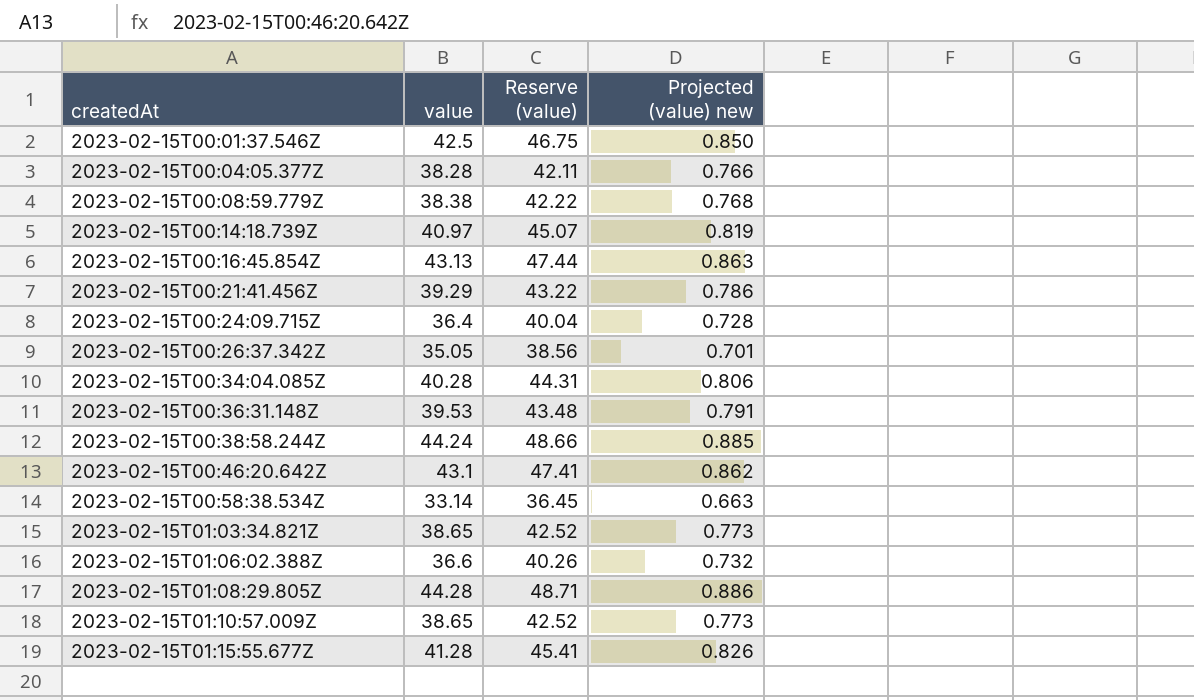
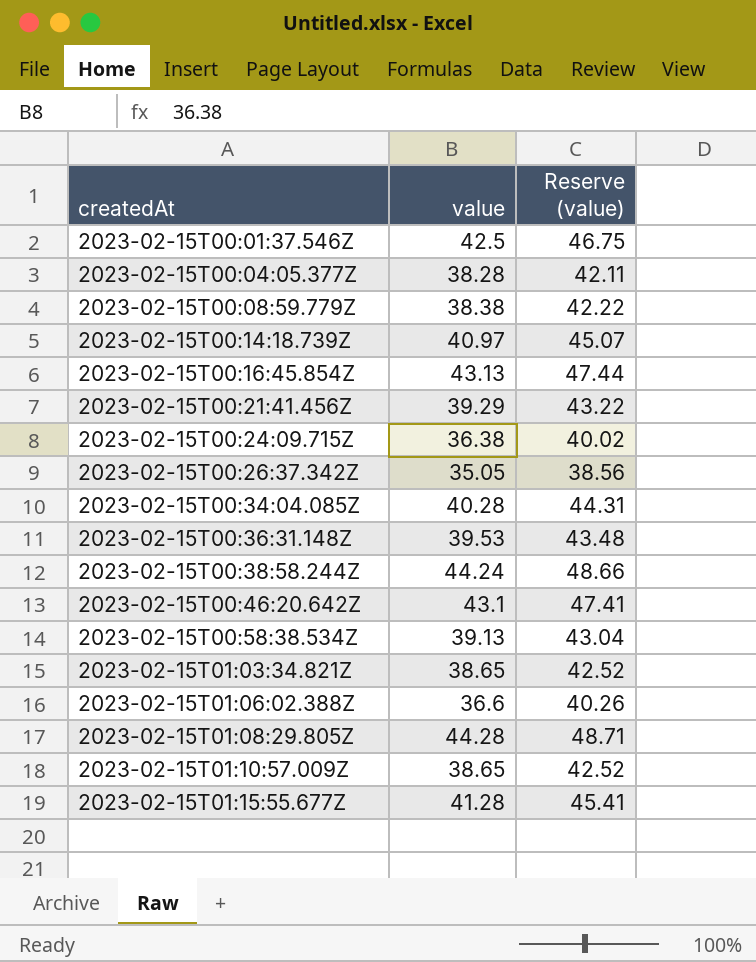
column Projected (value) new | formula: [value] * 0.02 -> none
2023-02-15T00:24:09.715Z | value: 36.4 -> 36.38
2023-02-15T00:24:09.715Z | Reserve (value): 40.04 -> 40.02
2023-02-15T00:58:38.534Z | value: 33.14 -> 39.13
2023-02-15T00:58:38.534Z | Reserve (value): 36.45 -> 43.04

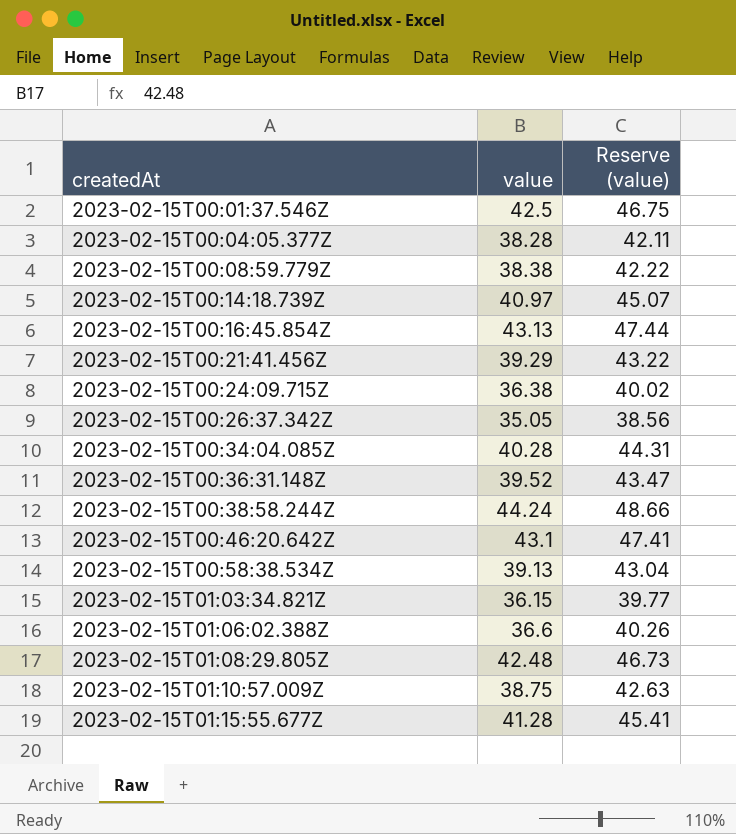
2023-02-15T00:36:31.148Z | value: 39.53 -> 39.52
2023-02-15T00:36:31.148Z | Reserve (value): 43.48 -> 43.47
2023-02-15T01:03:34.821Z | value: 38.65 -> 36.15
2023-02-15T01:03:34.821Z | Reserve (value): 42.52 -> 39.77
2023-02-15T01:08:29.805Z | value: 44.28 -> 42.48
2023-02-15T01:08:29.805Z | Reserve (value): 48.71 -> 46.73
2023-02-15T01:10:57.009Z | value: 38.65 -> 38.75
2023-02-15T01:10:57.009Z | Reserve (value): 42.52 -> 42.63

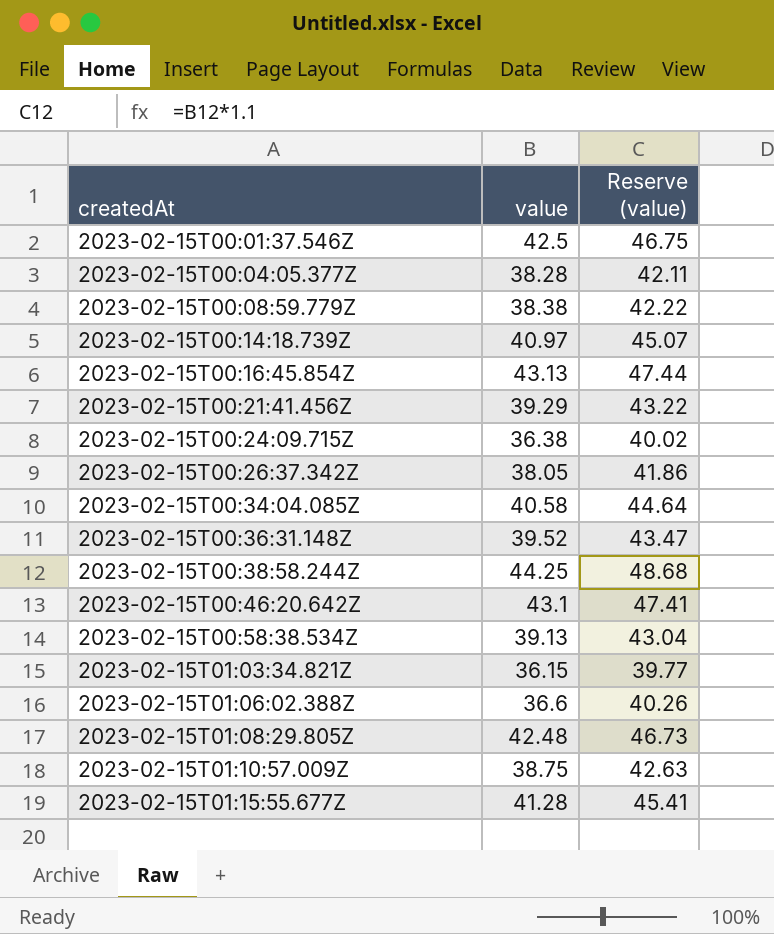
2023-02-15T00:26:37.342Z | value: 35.05 -> 38.05
2023-02-15T00:26:37.342Z | Reserve (value): 38.56 -> 41.86
2023-02-15T00:34:04.085Z | value: 40.28 -> 40.58
2023-02-15T00:34:04.085Z | Reserve (value): 44.31 -> 44.64
2023-02-15T00:38:58.244Z | value: 44.24 -> 44.25
2023-02-15T00:38:58.244Z | Reserve (value): 48.66 -> 48.68

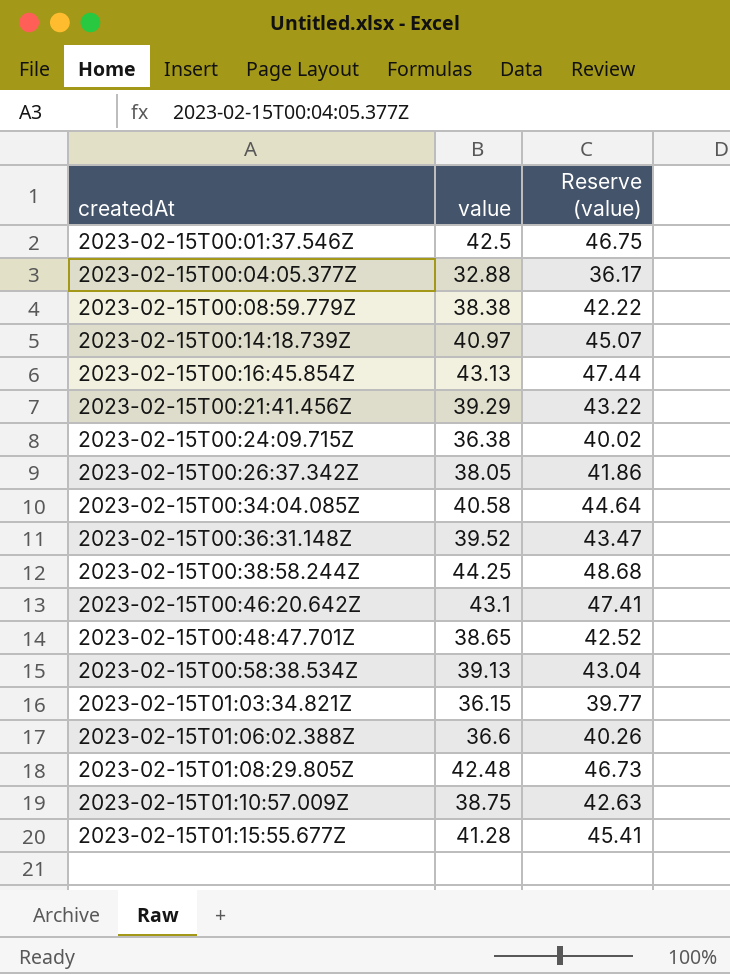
2023-02-15T00:04:05.377Z | value: 38.28 -> 32.88
2023-02-15T00:04:05.377Z | Reserve (value): 42.11 -> 36.17
row 2023-02-15T00:48:47.701Z: none -> 38.65 | 42.52

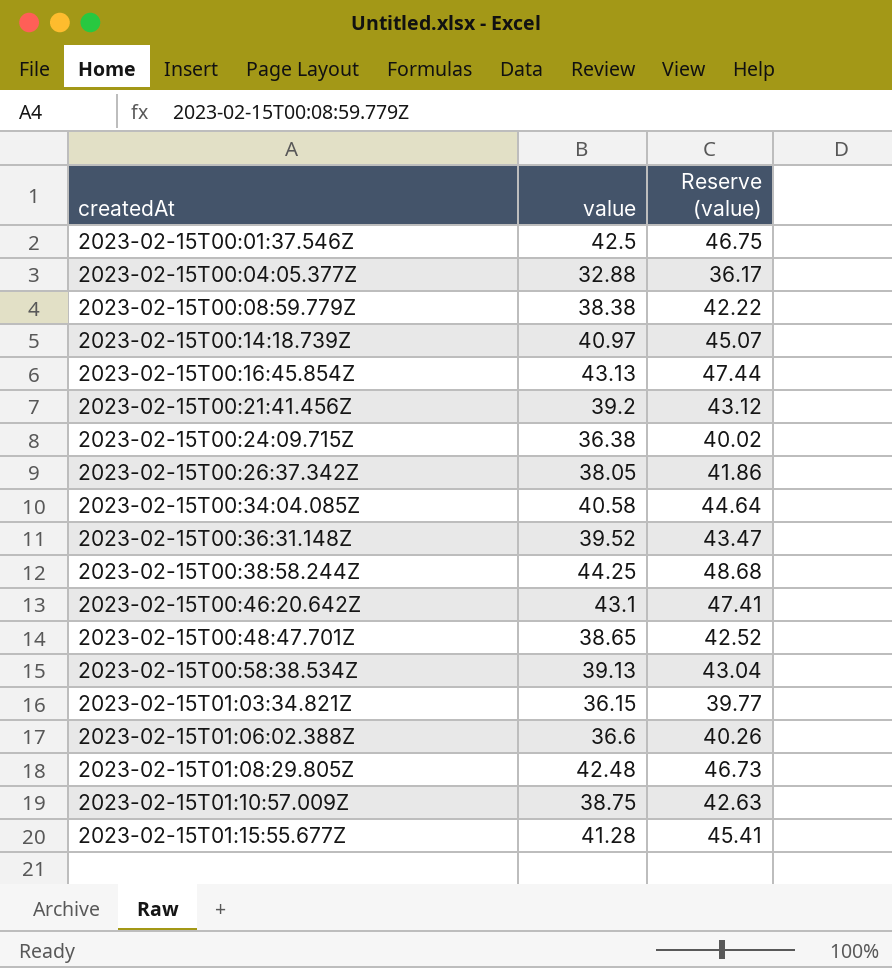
2023-02-15T00:21:41.456Z | value: 39.29 -> 39.2
2023-02-15T00:21:41.456Z | Reserve (value): 43.22 -> 43.12

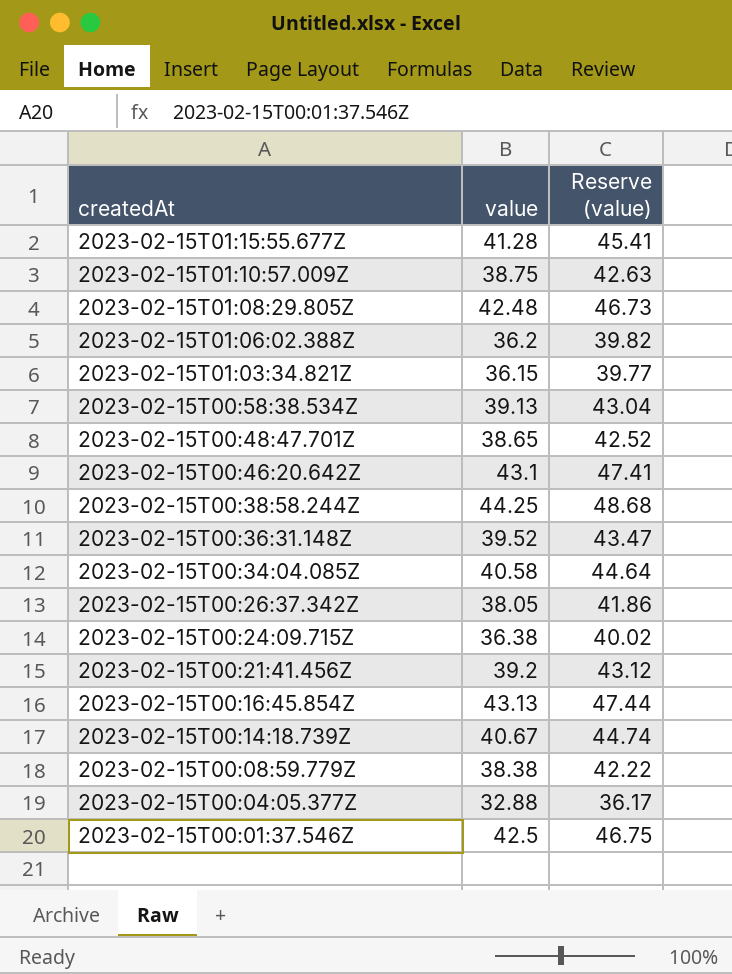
row order: createdAt ascending -> createdAt descending
2023-02-15T01:06:02.388Z | value: 36.6 -> 36.2
2023-02-15T01:06:02.388Z | Reserve (value): 40.26 -> 39.82
2023-02-15T00:14:18.739Z | value: 40.97 -> 40.67
2023-02-15T00:14:18.739Z | Reserve (value): 45.07 -> 44.74

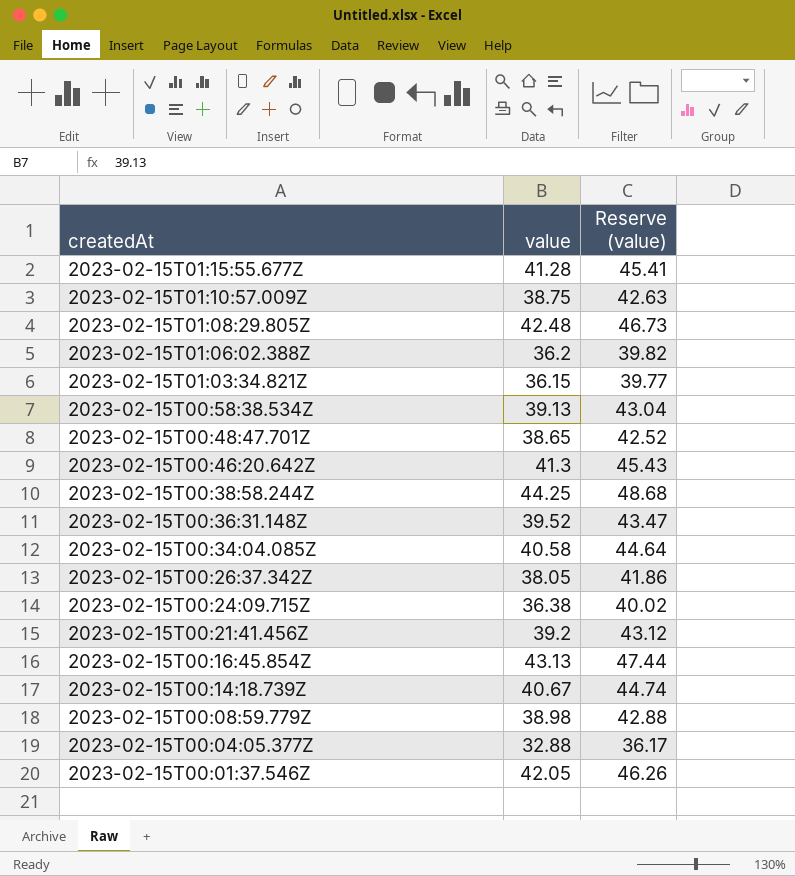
2023-02-15T00:46:20.642Z | value: 43.1 -> 41.3
2023-02-15T00:46:20.642Z | Reserve (value): 47.41 -> 45.43
2023-02-15T00:08:59.779Z | value: 38.38 -> 38.98
2023-02-15T00:08:59.779Z | Reserve (value): 42.22 -> 42.88
2023-02-15T00:01:37.546Z | value: 42.5 -> 42.05
2023-02-15T00:01:37.546Z | Reserve (value): 46.75 -> 46.26

